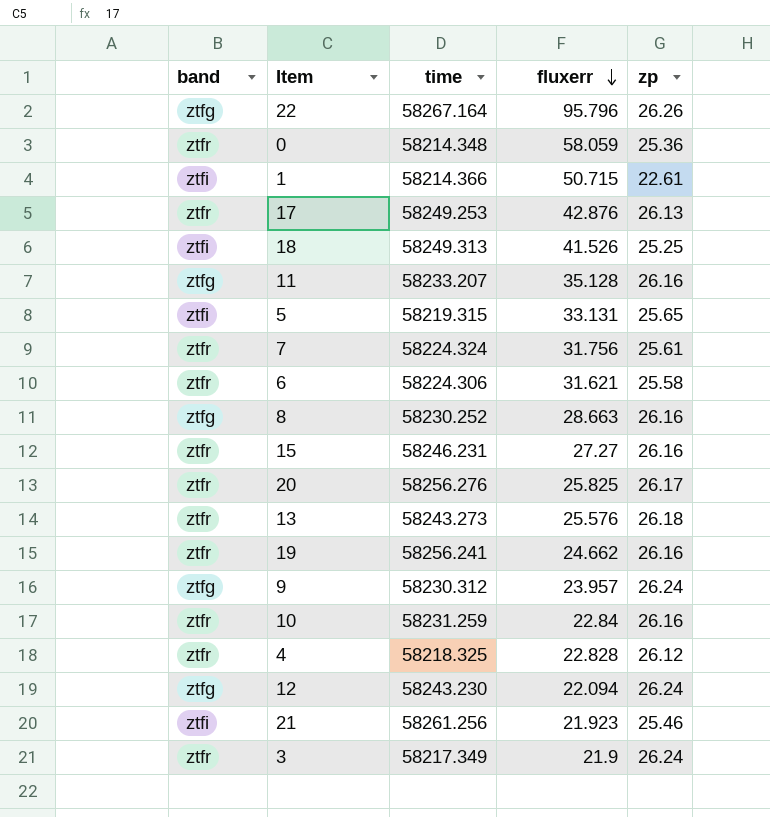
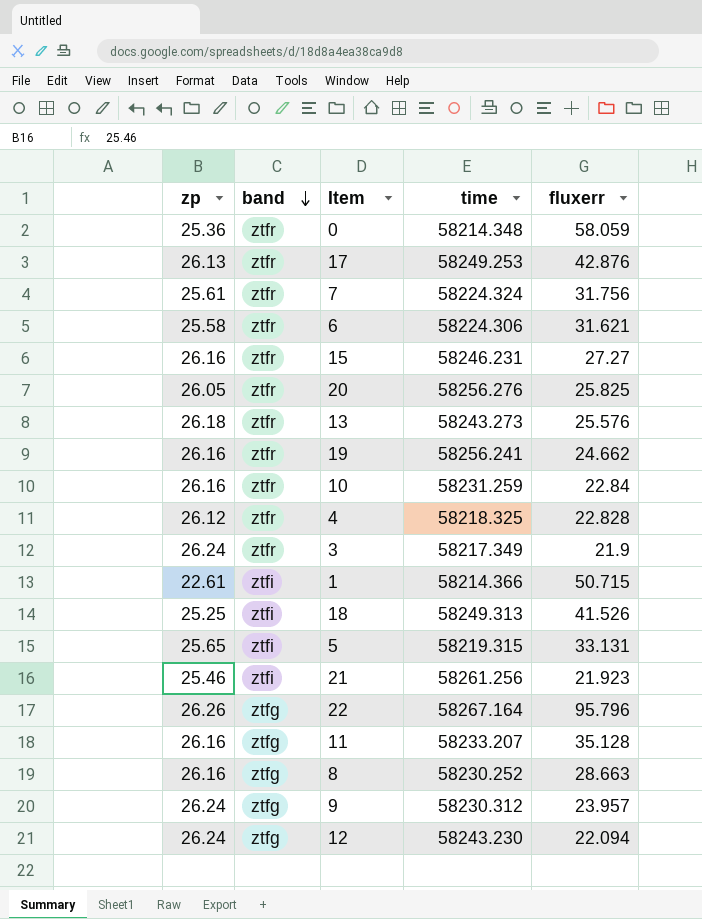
row order: fluxerr descending -> band descending
column zp | position: 5 -> 1
20 | zp: 26.17 -> 26.05

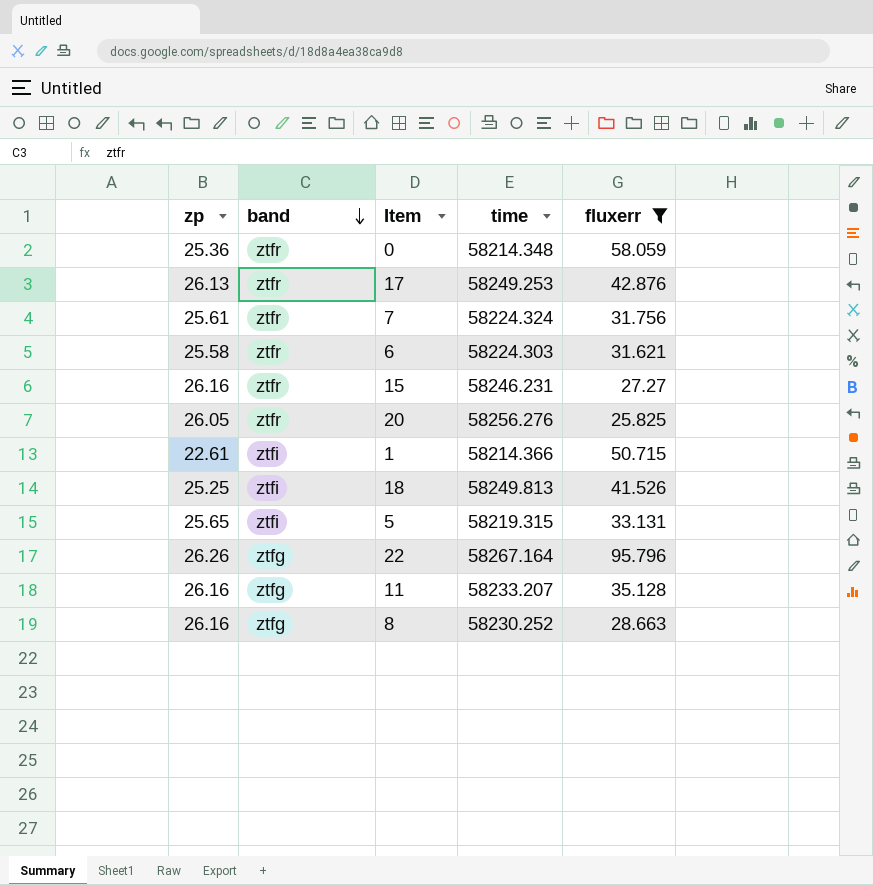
filter: none -> fluxerr >= 25.825
6 | time: 58224.306 -> 58224.303
18 | time: 58249.313 -> 58249.813

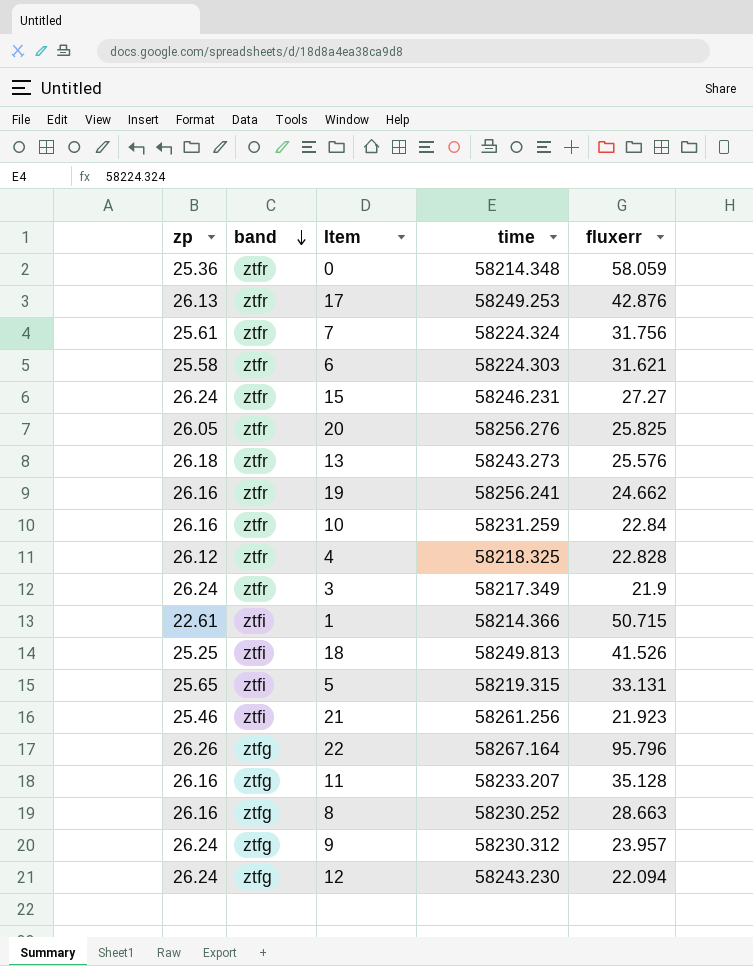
filter: fluxerr >= 25.825 -> none
15 | zp: 26.16 -> 26.24

